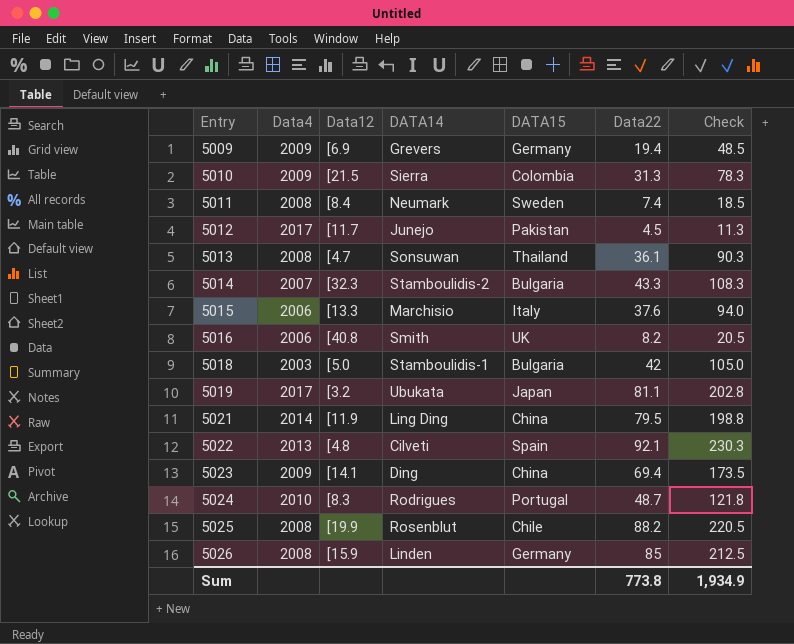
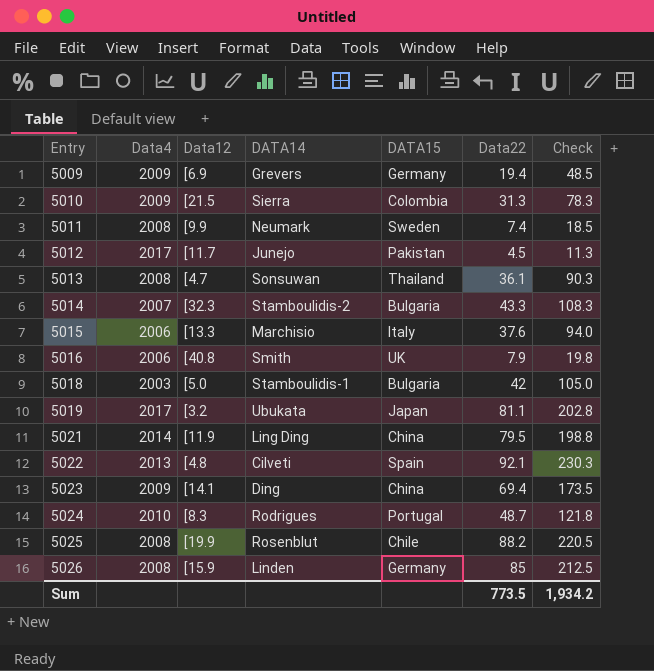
5011 | Data12: [8.4 -> [9.9
5016 | Data22: 8.2 -> 7.9
5016 | Check: 20.5 -> 19.8
Sum | Data22: 773.8 -> 773.5
Sum | Check: 1,934.9 -> 1,934.2

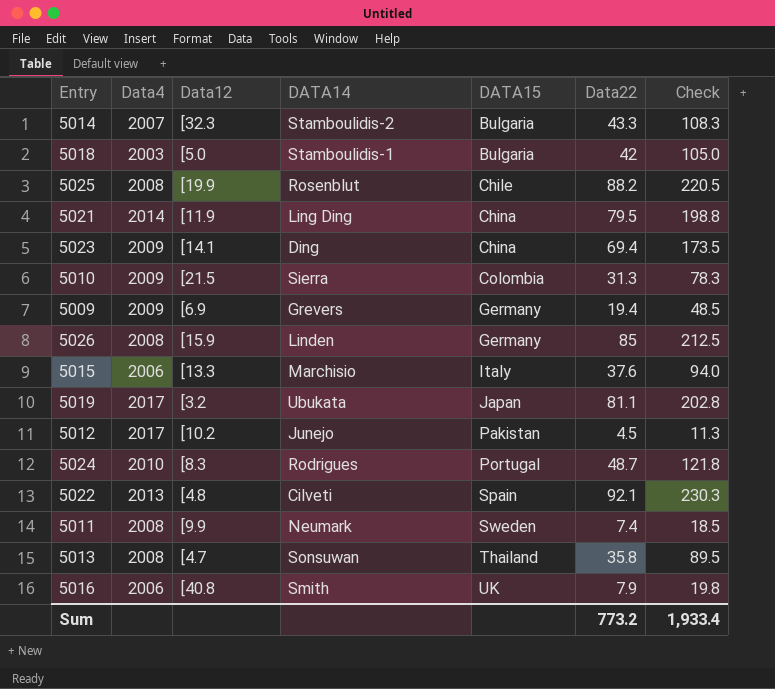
row order: Entry ascending -> DATA15 ascending
5012 | Data12: [11.7 -> [10.2
5013 | Data22: 36.1 -> 35.8
5013 | Check: 90.3 -> 89.5
Sum | Data22: 773.5 -> 773.2
Sum | Check: 1,934.2 -> 1,933.4

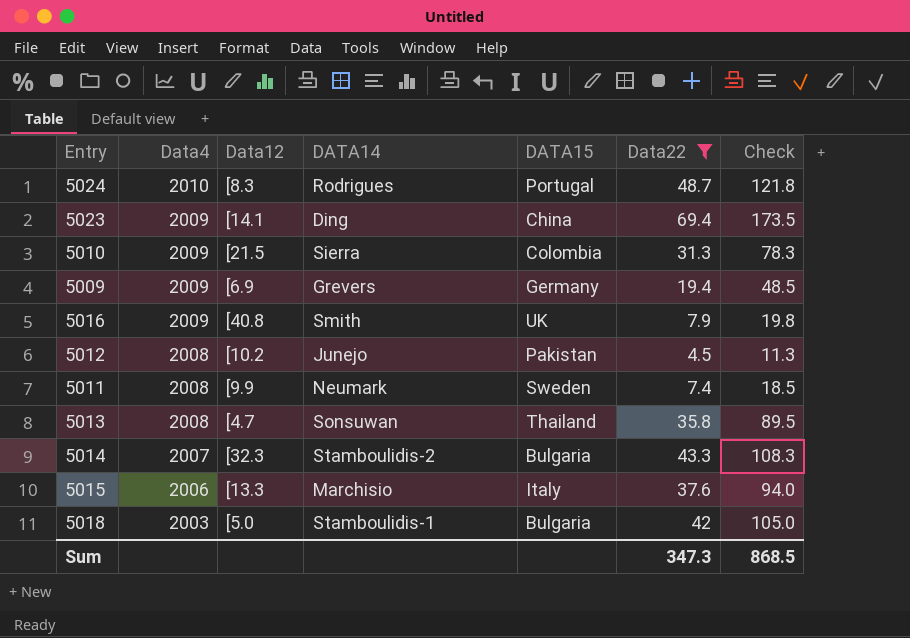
filter: none -> Data22 <= 69.4
row order: DATA15 ascending -> Data4 descending
5016 | Data4: 2006 -> 2009
5012 | Data4: 2017 -> 2008
Sum | Data22: 773.2 -> 347.3
Sum | Check: 1,933.4 -> 868.5

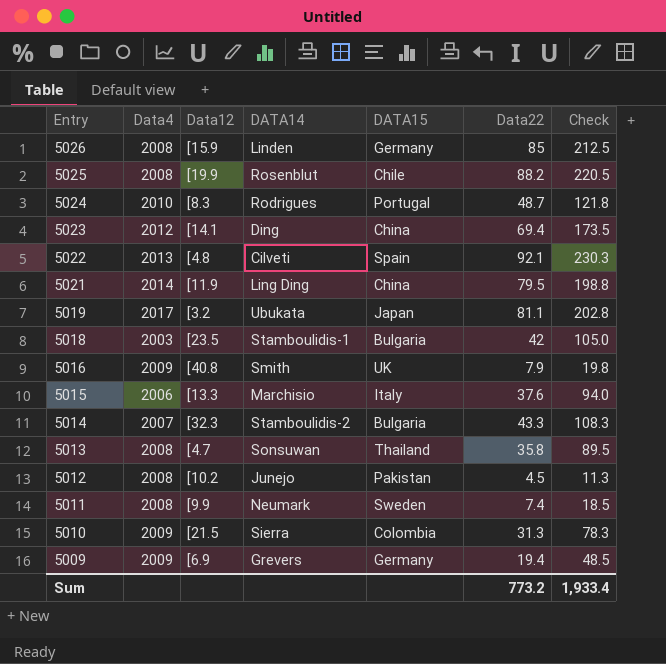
filter: Data22 <= 69.4 -> none
row order: Data4 descending -> Entry descending
5023 | Data4: 2009 -> 2012
5018 | Data12: [5.0 -> [23.5
Sum | Data22: 347.3 -> 773.2
Sum | Check: 868.5 -> 1,933.4

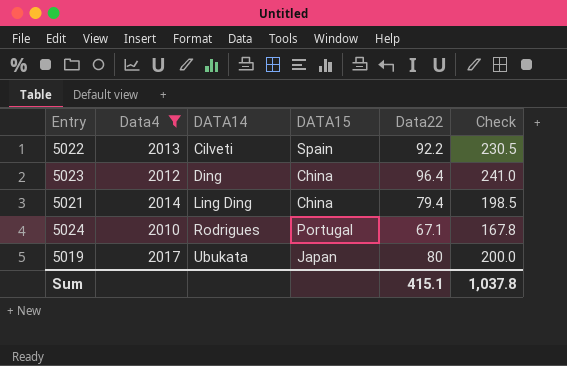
filter: none -> Data4 >= 2010
row order: Entry descending -> DATA14 ascending
column Data12 | position: 3 -> none
5022 | Data22: 92.1 -> 92.2
5022 | Check: 230.3 -> 230.5
5023 | Data22: 69.4 -> 96.4
5023 | Check: 173.5 -> 241.0
5021 | Data22: 79.5 -> 79.4
5021 | Check: 198.8 -> 198.5
5024 | Data22: 48.7 -> 67.1
5024 | Check: 121.8 -> 167.8
5019 | Data22: 81.1 -> 80
5019 | Check: 202.8 -> 200.0
Sum | Data22: 773.2 -> 415.1
Sum | Check: 1,933.4 -> 1,037.8

